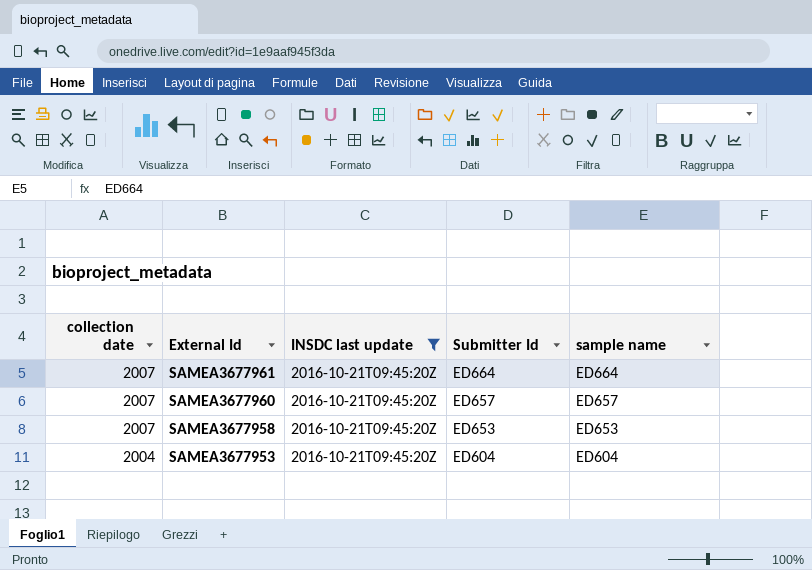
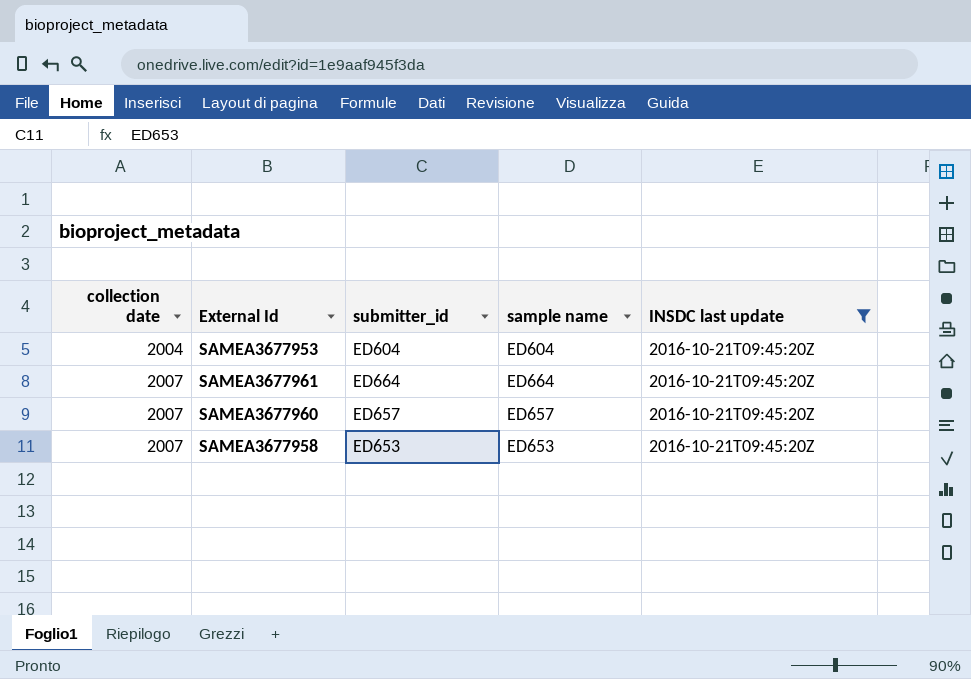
row order: collection date descending -> collection date ascending
column name: Submitter Id -> submitter_id
column INSDC last update | position: 3 -> 5

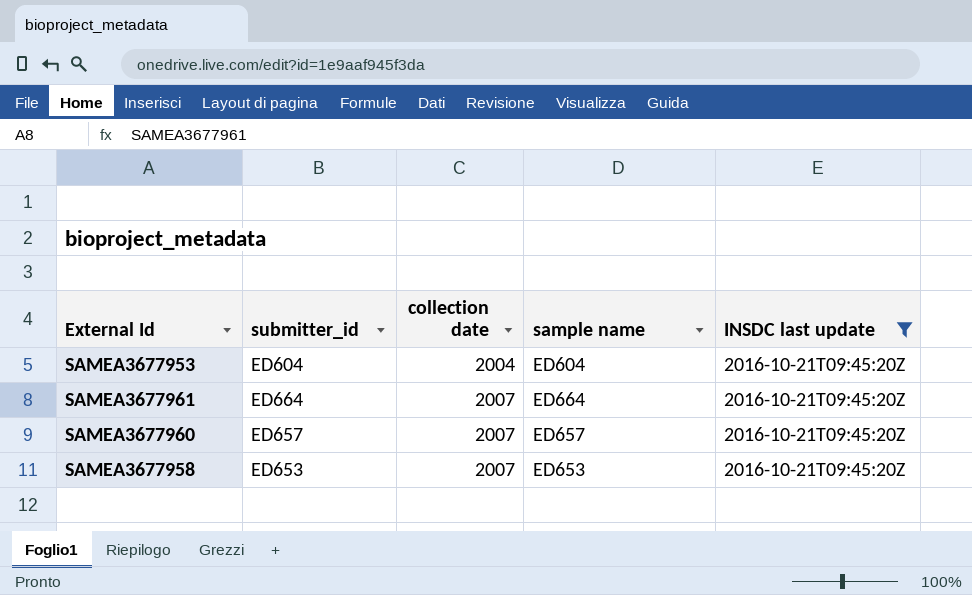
column collection date | position: 1 -> 3

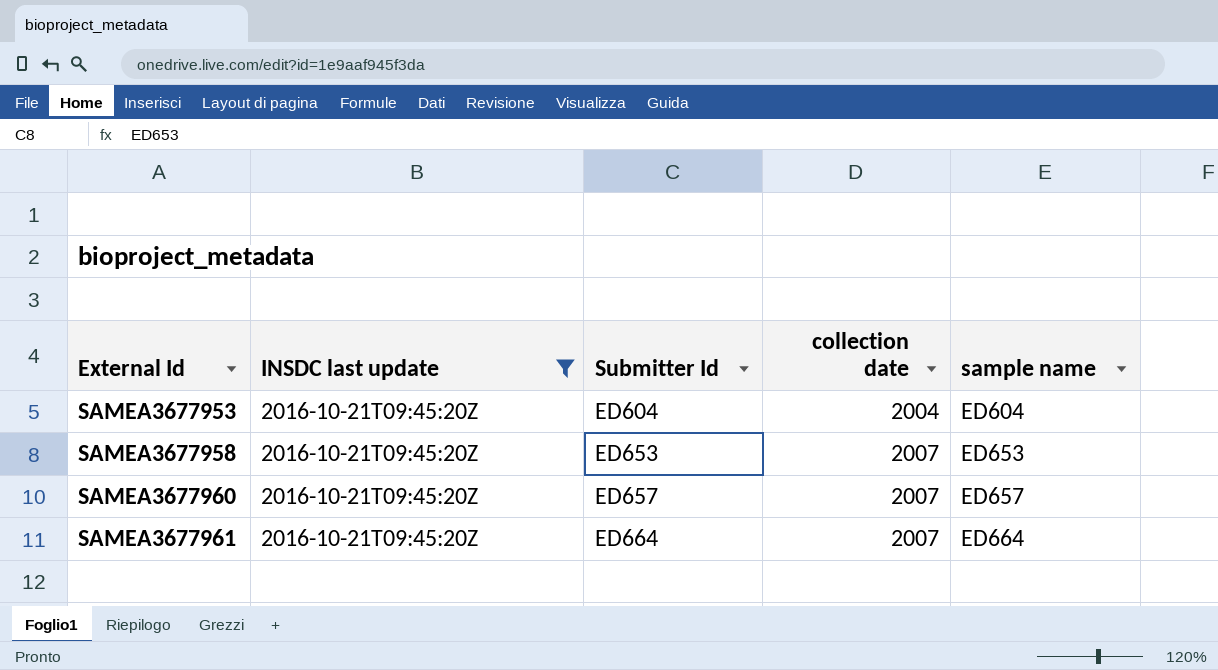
row order: collection date ascending -> External Id ascending
column INSDC last update | position: 5 -> 2
column name: submitter_id -> Submitter Id

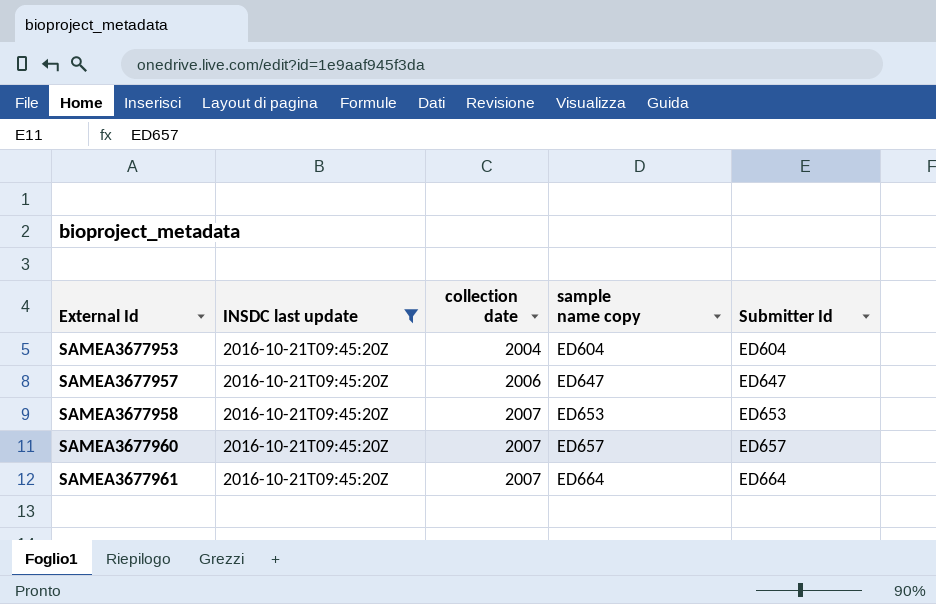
column name: sample name -> sample name copy
column Submitter Id | position: 3 -> 5
row SAMEA3677957: none -> 2016-10-21T09:45:20Z | 2006 | ED647 | ED647

